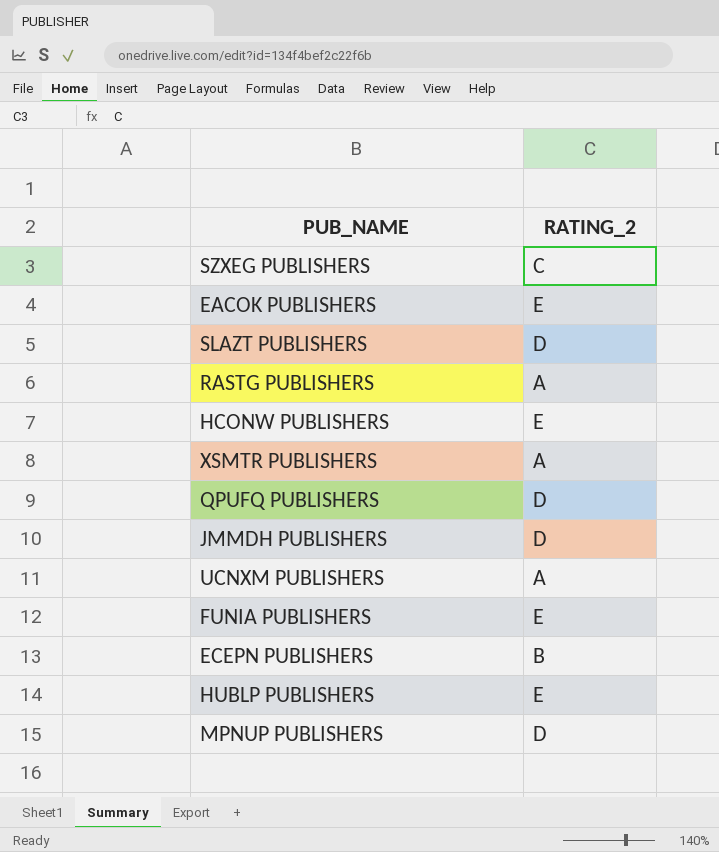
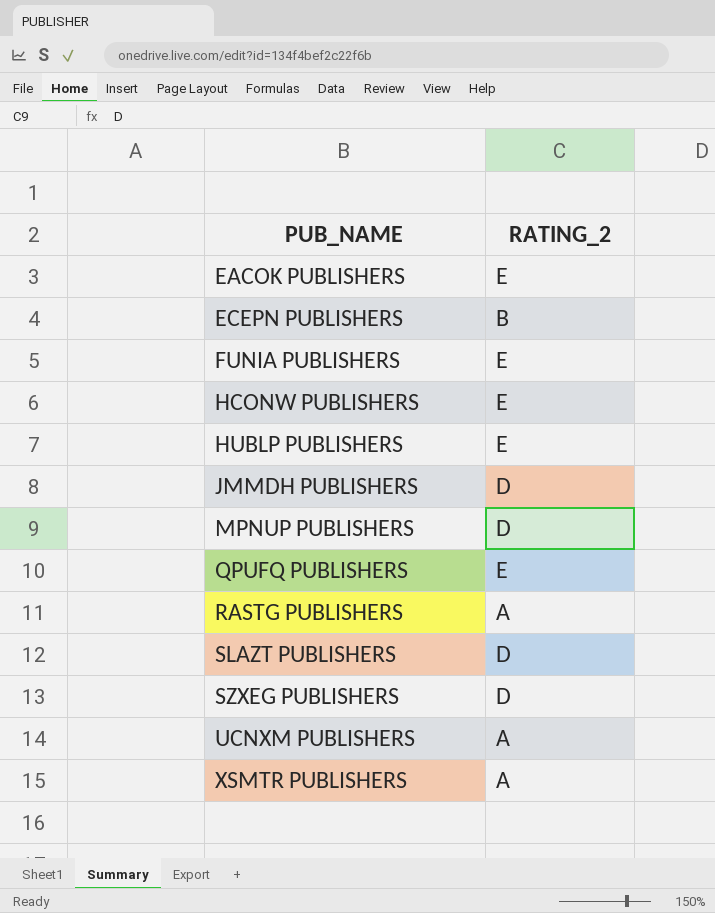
row order: none -> PUB_NAME ascending
QPUFQ PUBLISHERS | RATING_2: D -> E
SZXEG PUBLISHERS | RATING_2: C -> D

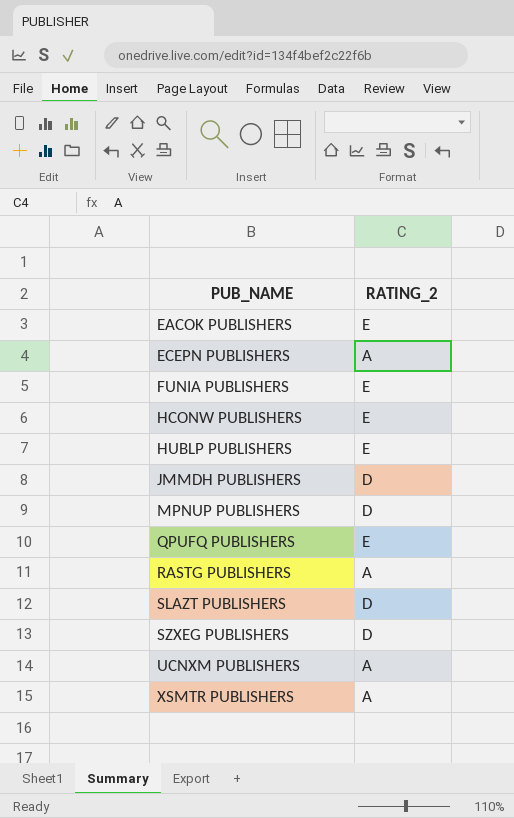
ECEPN PUBLISHERS | RATING_2: B -> A

